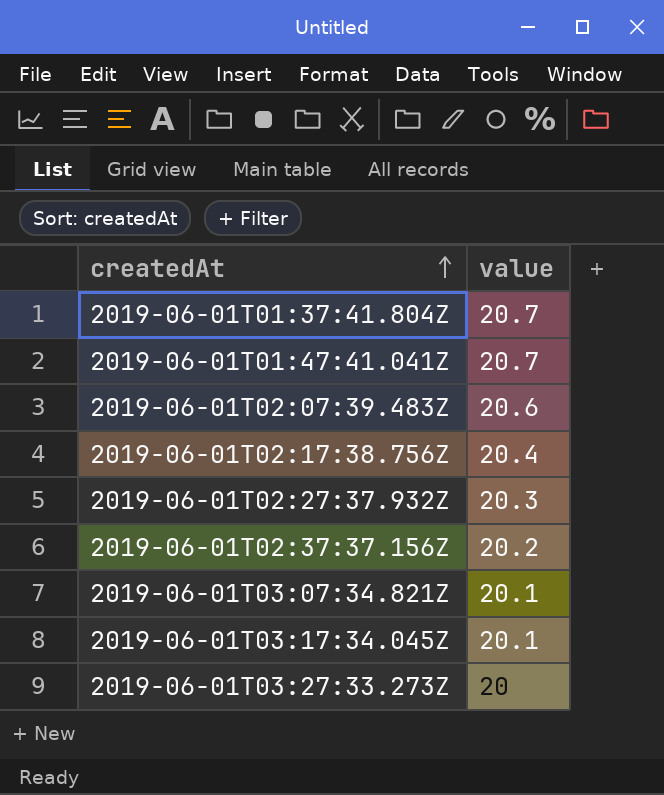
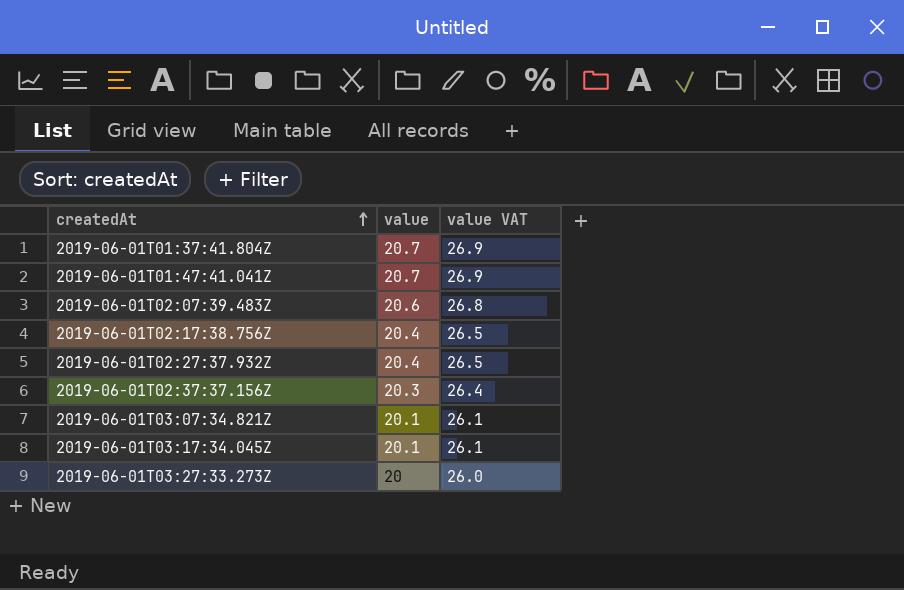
column value VAT | formula: none -> [value] * 1.3
2019-06-01T02:27:37.932Z | value: 20.3 -> 20.4
2019-06-01T02:37:37.156Z | value: 20.2 -> 20.3

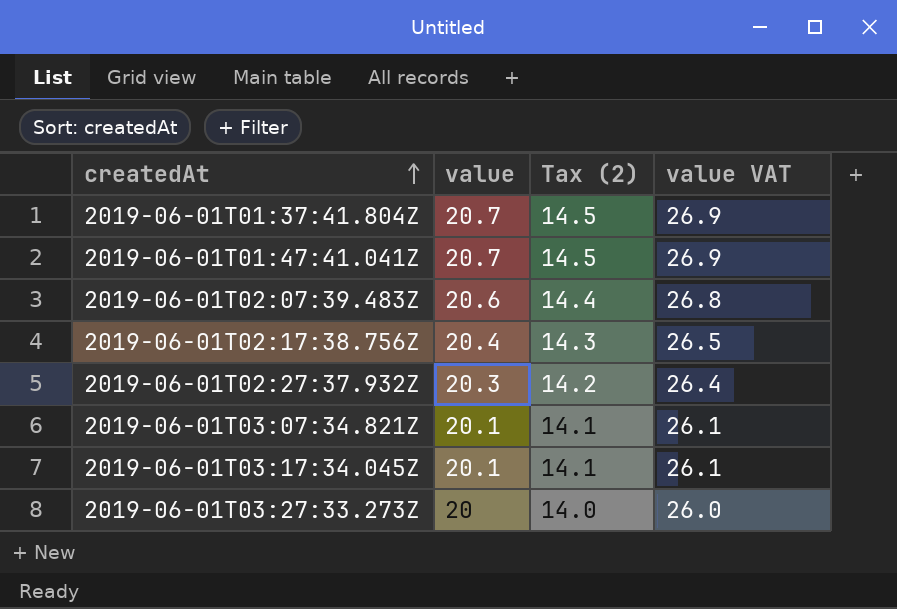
column Tax (2) | formula: none -> [value] * 0.7
row 2019-06-01T02:37:37.156Z: 20.3 | 26.4 -> none
2019-06-01T02:27:37.932Z | value: 20.4 -> 20.3
2019-06-01T02:27:37.932Z | value VAT: 26.5 -> 26.4

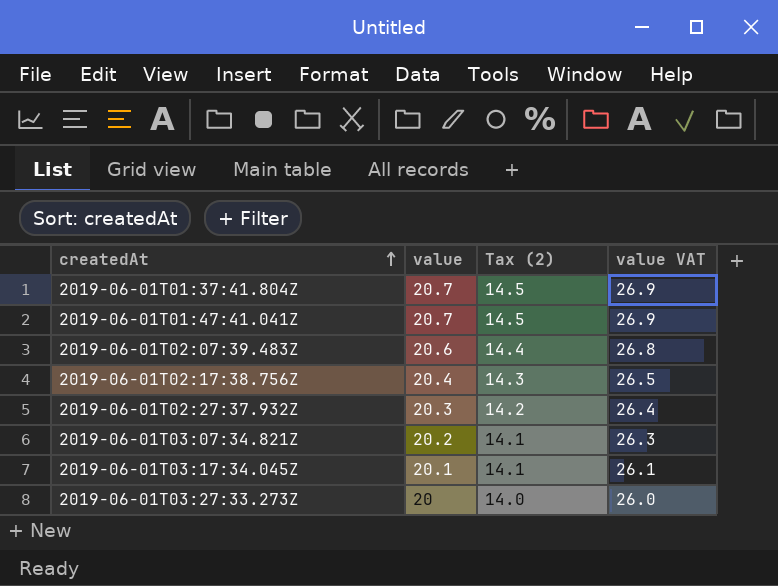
2019-06-01T03:07:34.821Z | value: 20.1 -> 20.2
2019-06-01T03:07:34.821Z | value VAT: 26.1 -> 26.3

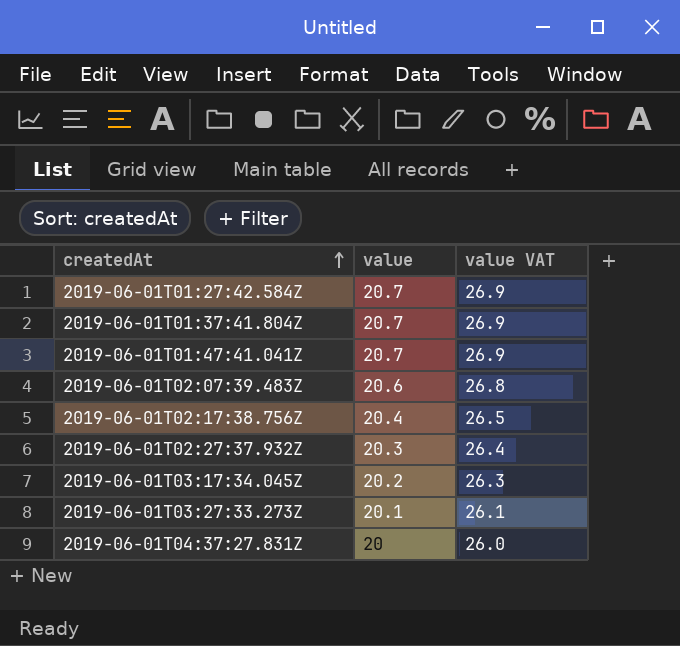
column Tax (2) | formula: [value] * 0.7 -> none
row 2019-06-01T03:07:34.821Z: 20.2 | 14.1 | 26.3 -> none
row 2019-06-01T01:27:42.584Z: none -> 20.7 | 26.9
2019-06-01T03:17:34.045Z | value: 20.1 -> 20.2
2019-06-01T03:17:34.045Z | value VAT: 26.1 -> 26.3
2019-06-01T03:27:33.273Z | value: 20 -> 20.1
2019-06-01T03:27:33.273Z | value VAT: 26.0 -> 26.1
row 2019-06-01T04:37:27.831Z: none -> 20 | 26.0

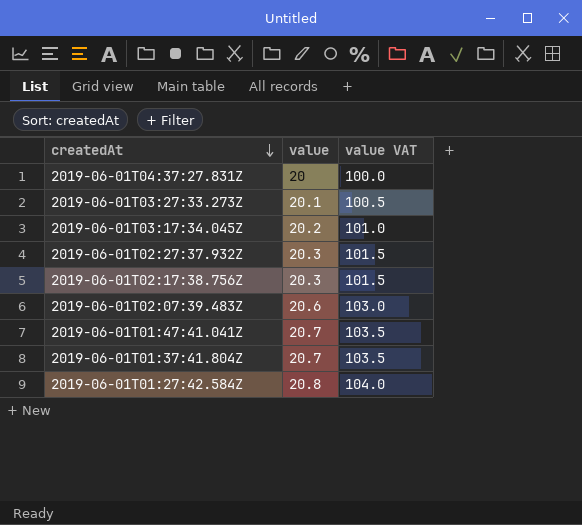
row order: createdAt ascending -> createdAt descending
column value VAT | formula: [value] * 1.3 -> [value] * 5
2019-06-01T02:17:38.756Z | value: 20.4 -> 20.3
2019-06-01T01:27:42.584Z | value: 20.7 -> 20.8

